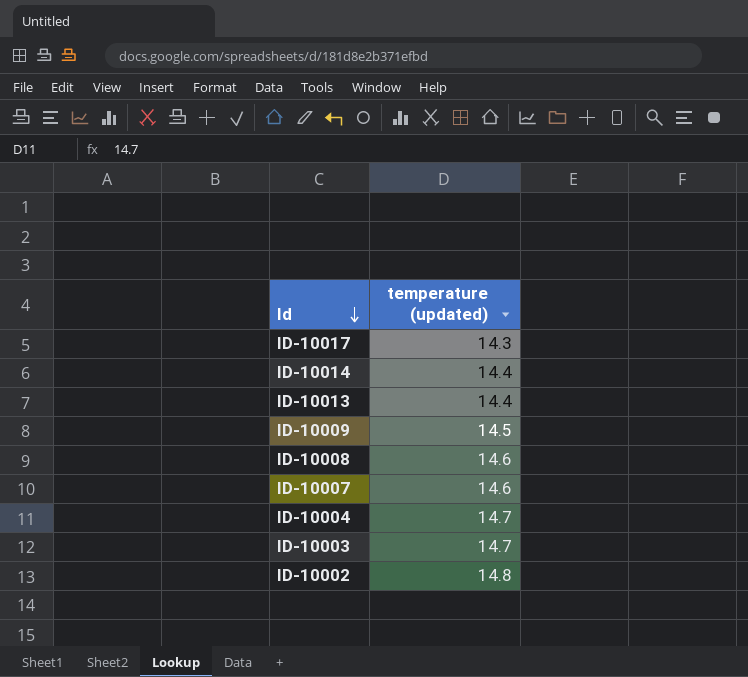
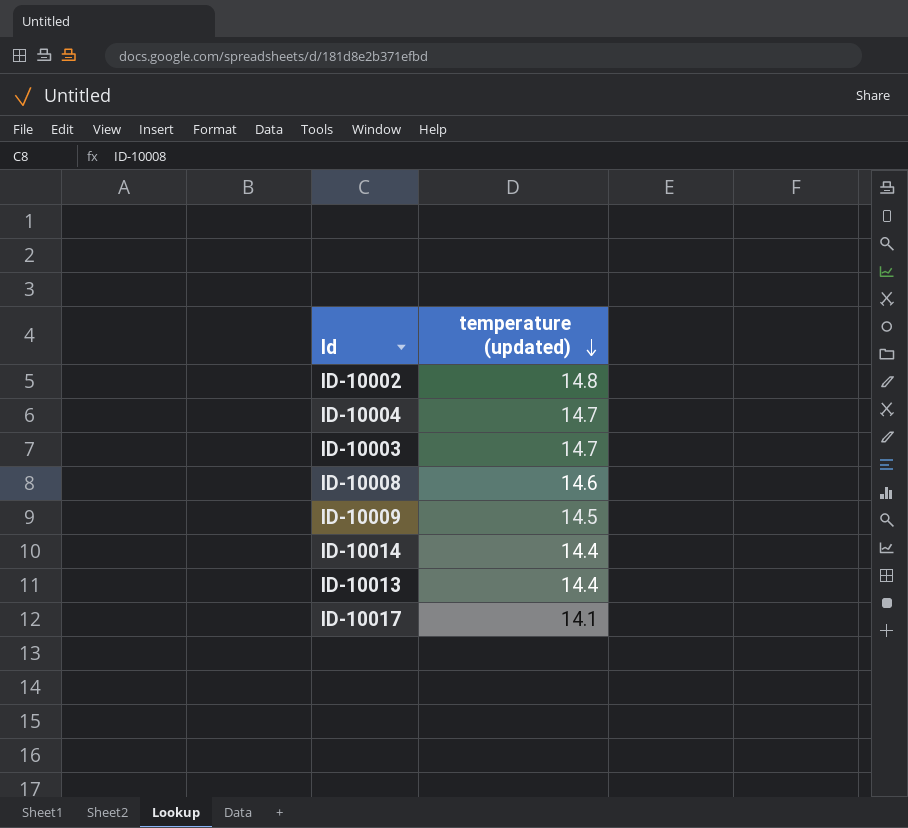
row order: Id descending -> temperature (updated) descending
row ID-10007: 14.6 -> none
ID-10017 | temperature (updated): 14.3 -> 14.1

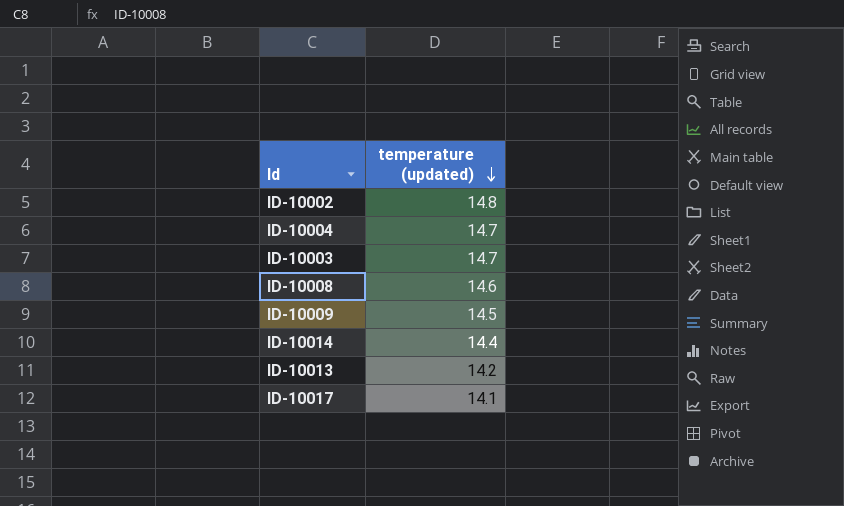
ID-10013 | temperature (updated): 14.4 -> 14.2

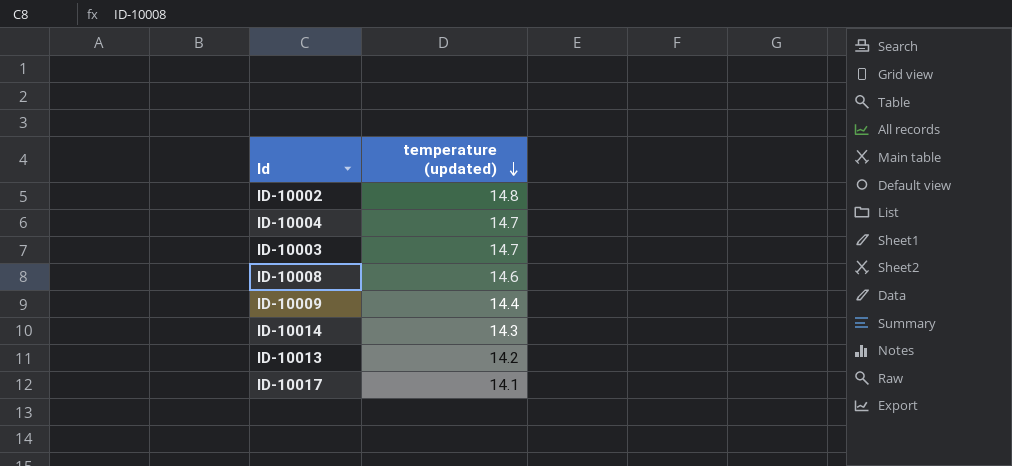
ID-10009 | temperature (updated): 14.5 -> 14.4
ID-10014 | temperature (updated): 14.4 -> 14.3

